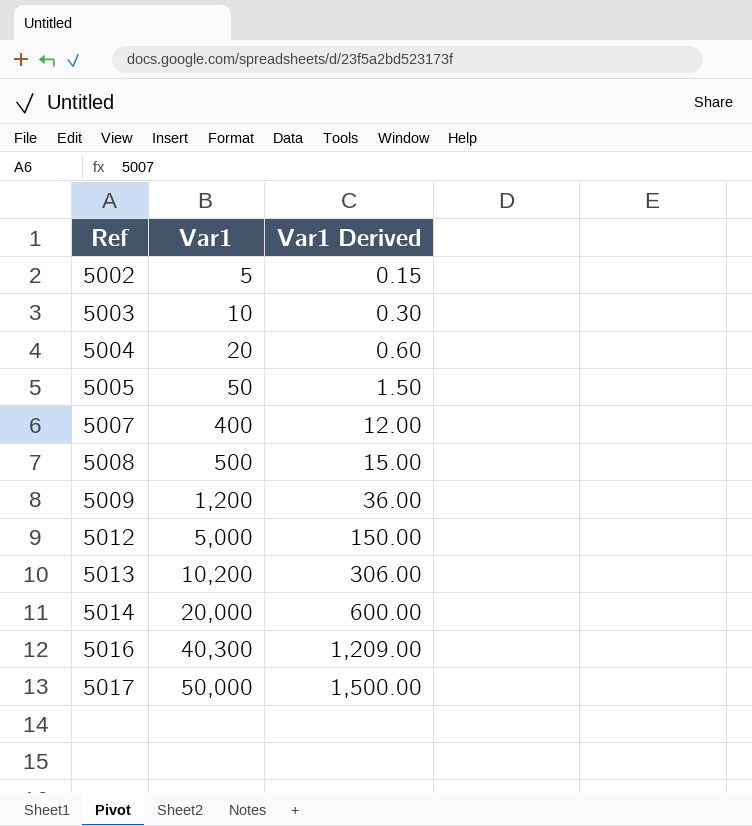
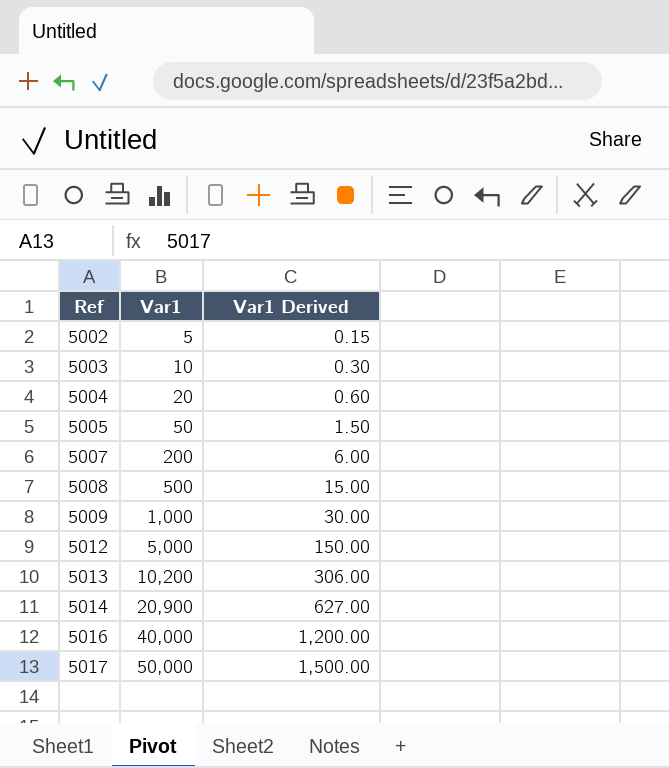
5007 | Var1: 400 -> 200
5007 | Var1 Derived: 12.00 -> 6.00
5009 | Var1: 1,200 -> 1,000
5009 | Var1 Derived: 36.00 -> 30.00
5014 | Var1: 20,000 -> 20,900
5014 | Var1 Derived: 600.00 -> 627.00
5016 | Var1: 40,300 -> 40,000
5016 | Var1 Derived: 1,209.00 -> 1,200.00

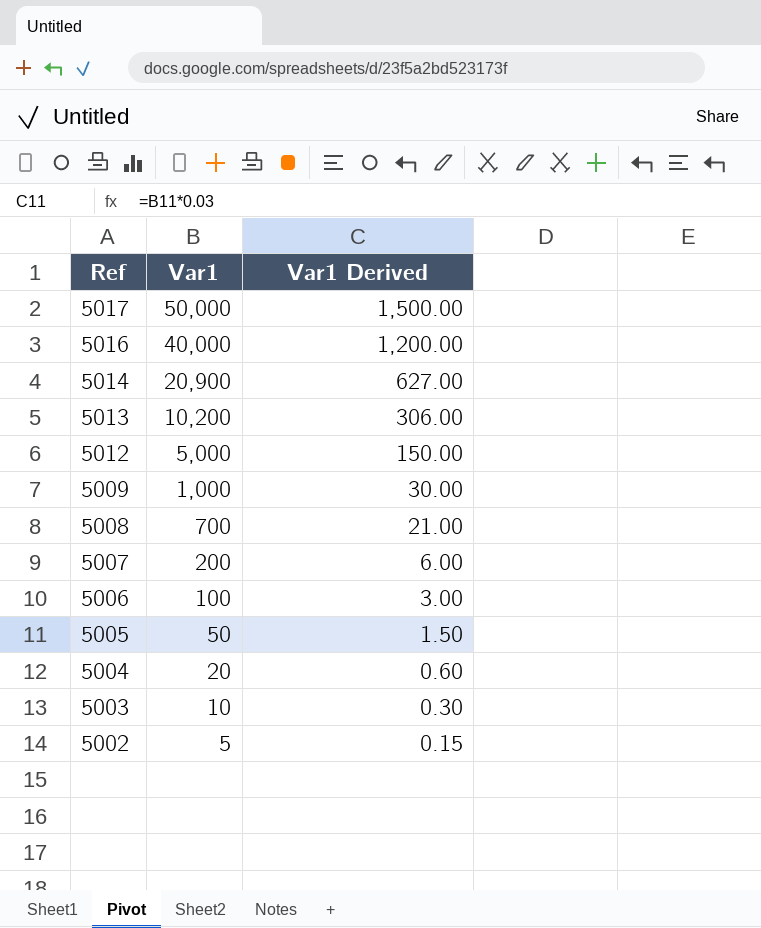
row order: Ref ascending -> Ref descending
5008 | Var1: 500 -> 700
5008 | Var1 Derived: 15.00 -> 21.00
row 5006: none -> 100 | 3.00

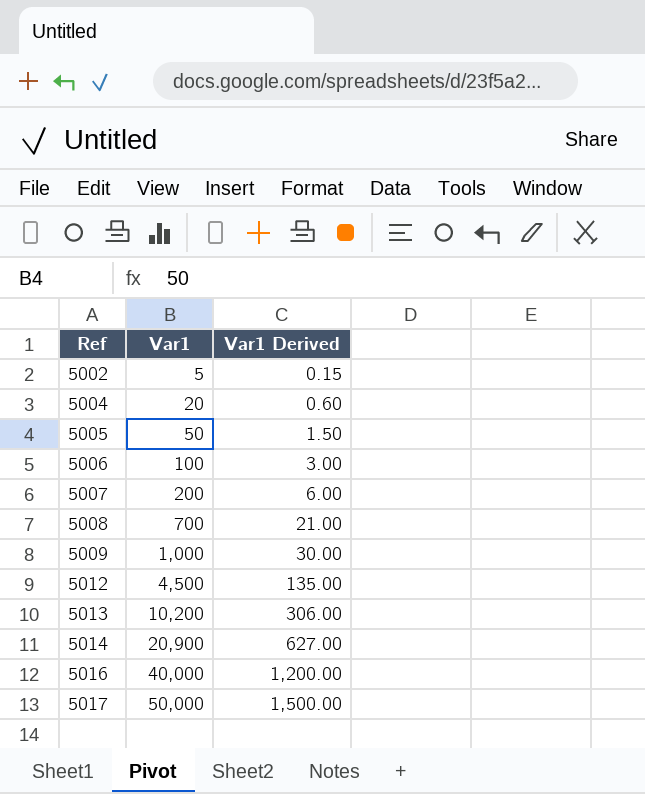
row order: Ref descending -> Ref ascending
row 5003: 10 | 0.30 -> none
5012 | Var1: 5,000 -> 4,500
5012 | Var1 Derived: 150.00 -> 135.00

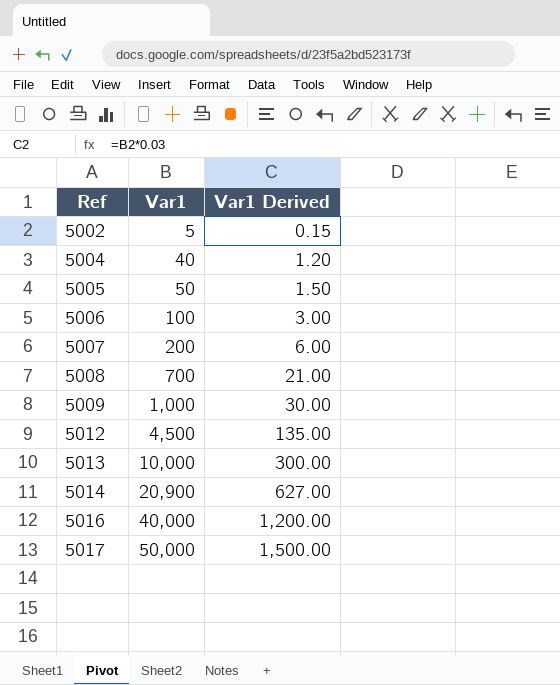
5004 | Var1: 20 -> 40
5004 | Var1 Derived: 0.60 -> 1.20
5013 | Var1: 10,200 -> 10,000
5013 | Var1 Derived: 306.00 -> 300.00

